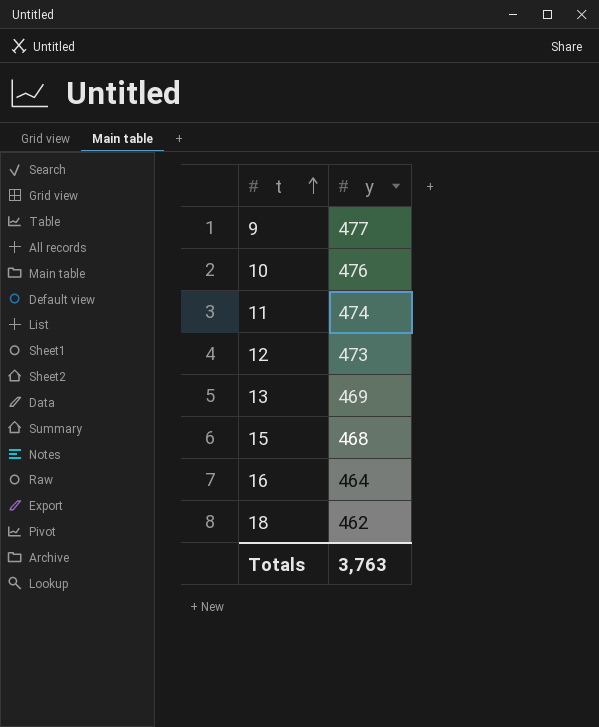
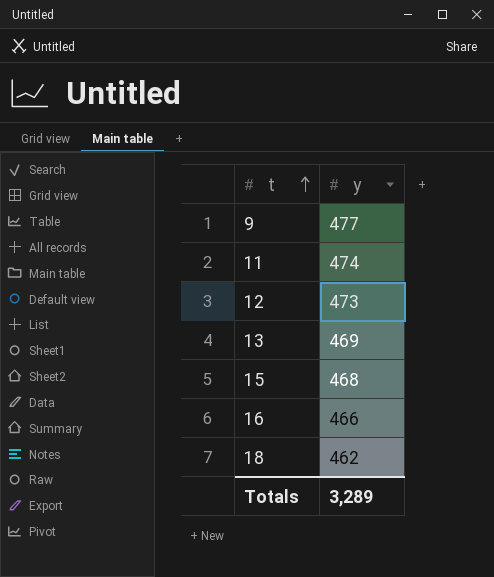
row 10: 476 -> none
16 | y: 464 -> 466
Totals | y: 3,763 -> 3,289

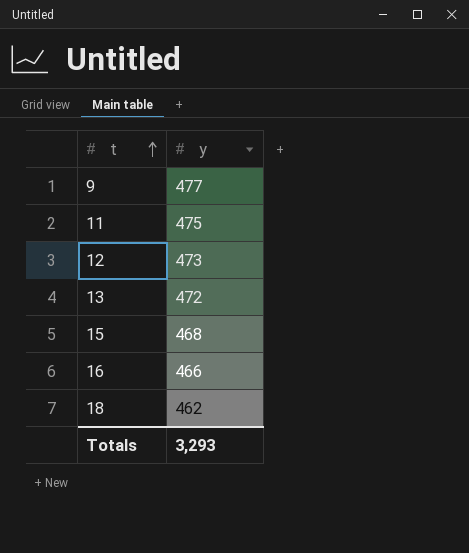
11 | y: 474 -> 475
13 | y: 469 -> 472
Totals | y: 3,289 -> 3,293

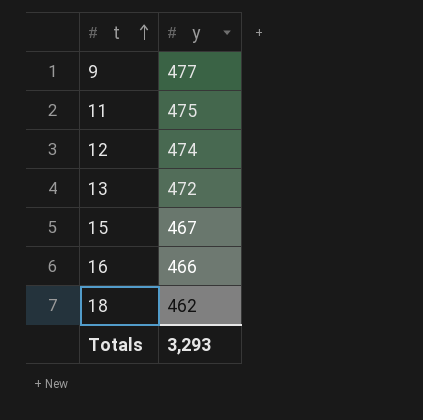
12 | y: 473 -> 474
15 | y: 468 -> 467

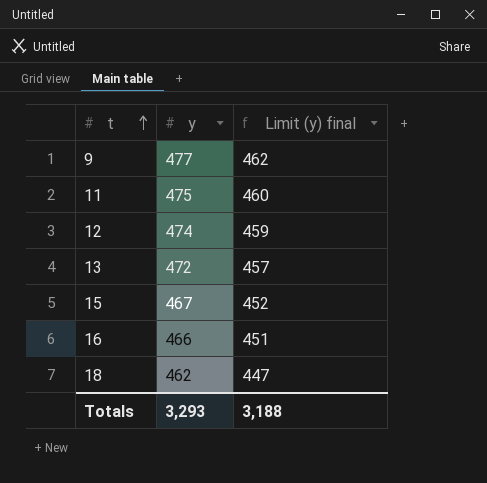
column Limit (y) final | formula: none -> [y] - 15

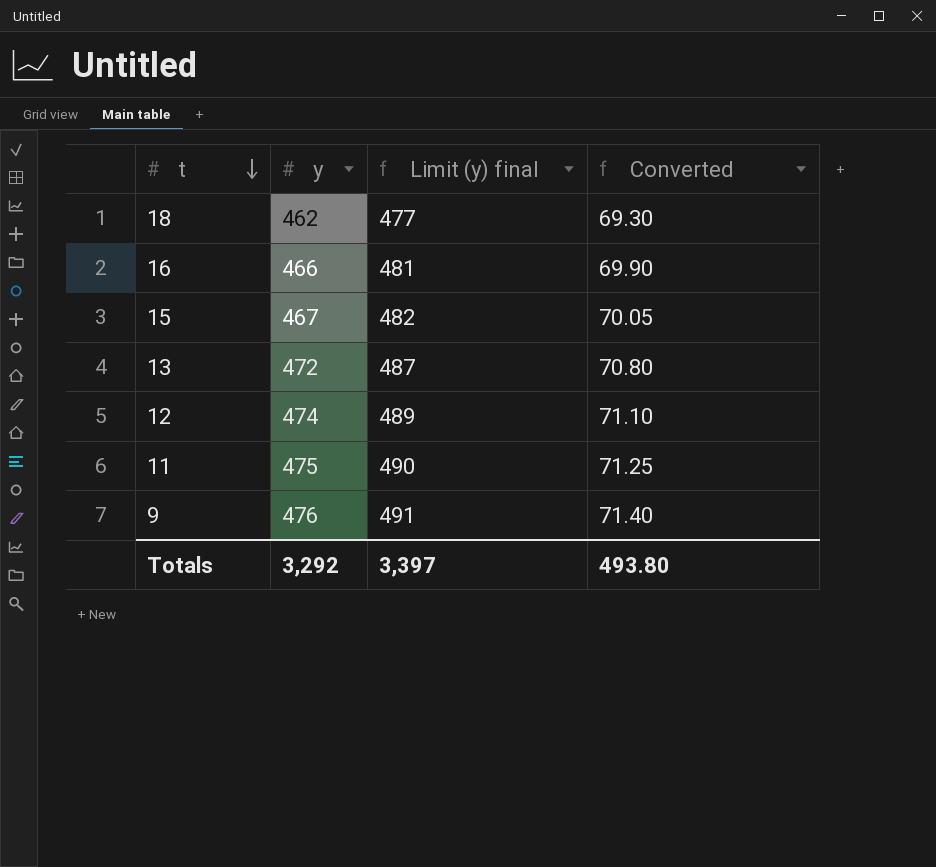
row order: t ascending -> t descending
column Limit (y) final | formula: [y] - 15 -> [y] + 15
column Converted | formula: none -> [y] * 0.15
9 | y: 477 -> 476
Totals | y: 3,293 -> 3,292
Totals | Limit (y) final: 3,188 -> 3,397

